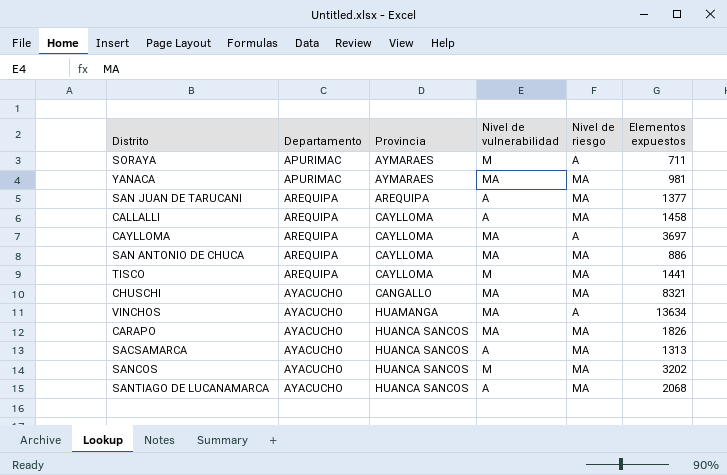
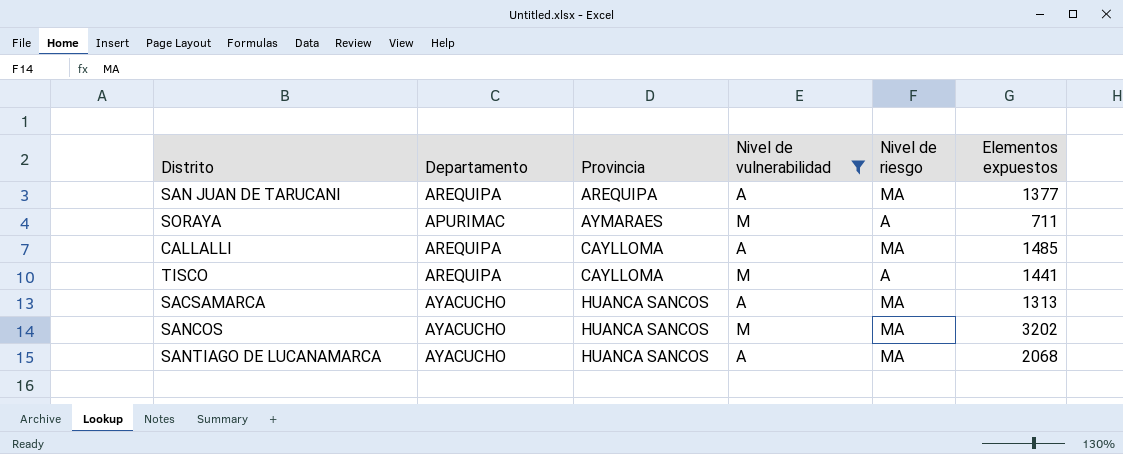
filter: none -> Nivel de vulnerabilidad != MA
row order: Departamento ascending -> Provincia ascending
CALLALLI | Elementos expuestos: 1458 -> 1485
TISCO | Nivel de riesgo: MA -> A

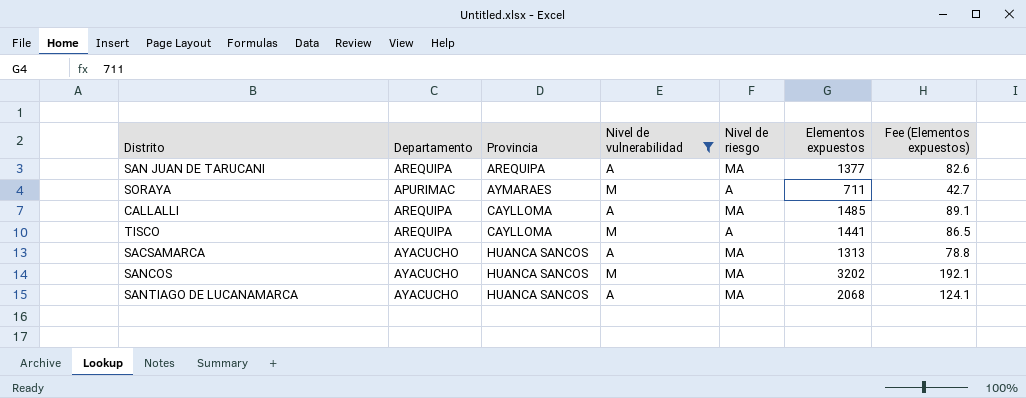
column Fee (Elementos expuestos) | formula: none -> [Elementos expuestos] * 0.06

